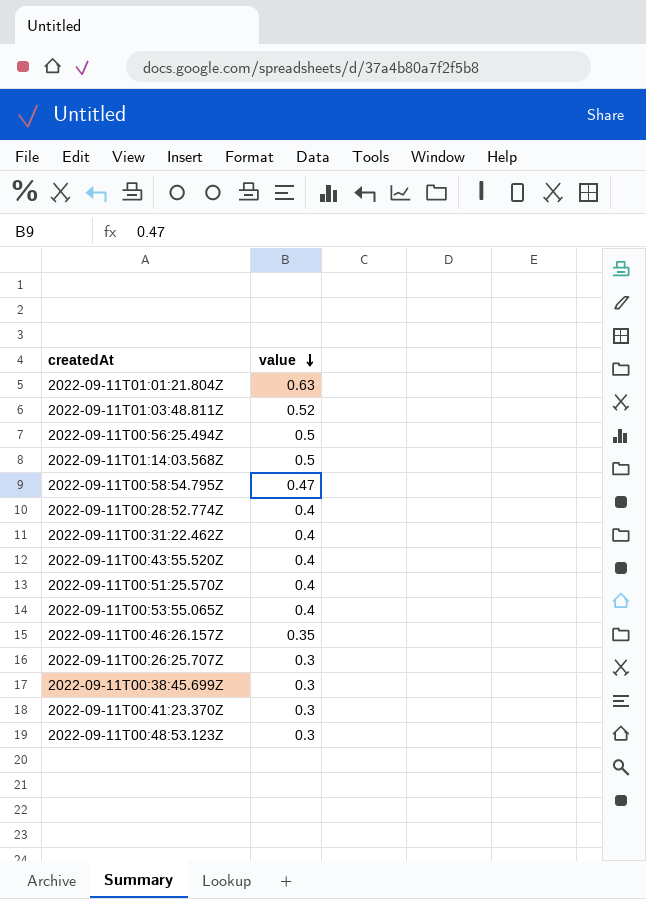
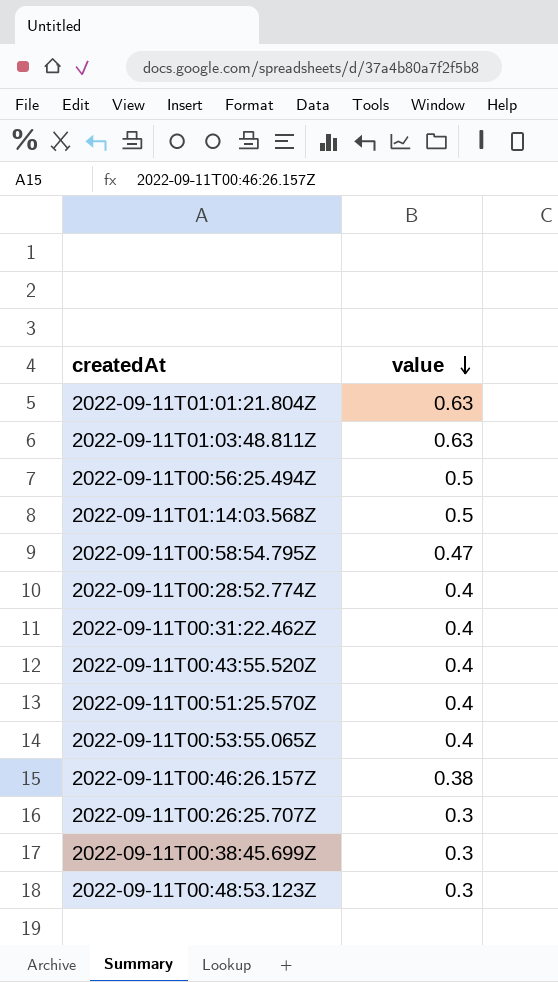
row 2022-09-11T00:41:23.370Z: 0.3 -> none
2022-09-11T01:03:48.811Z | value: 0.52 -> 0.63
2022-09-11T00:46:26.157Z | value: 0.35 -> 0.38

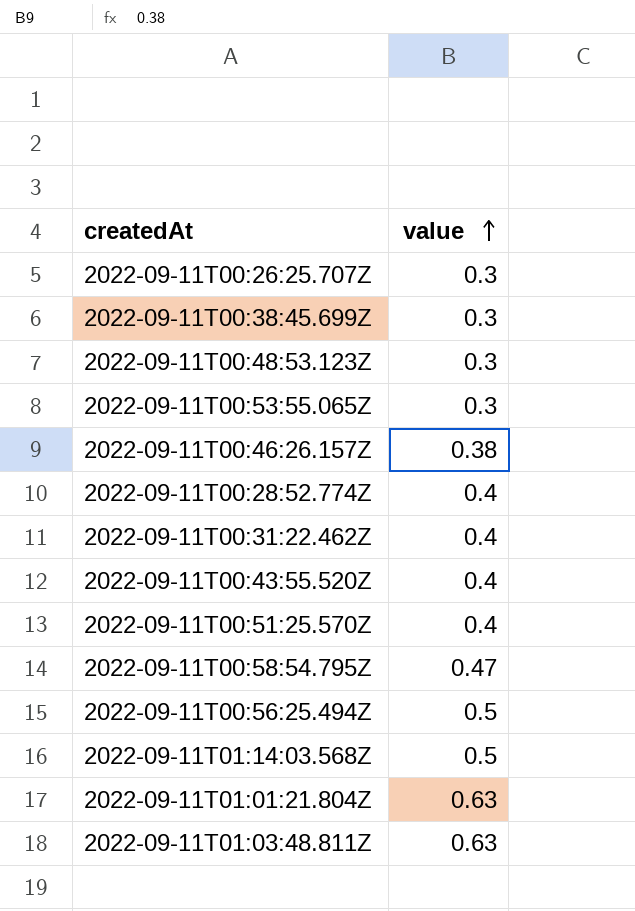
row order: value descending -> value ascending
2022-09-11T00:53:55.065Z | value: 0.4 -> 0.3

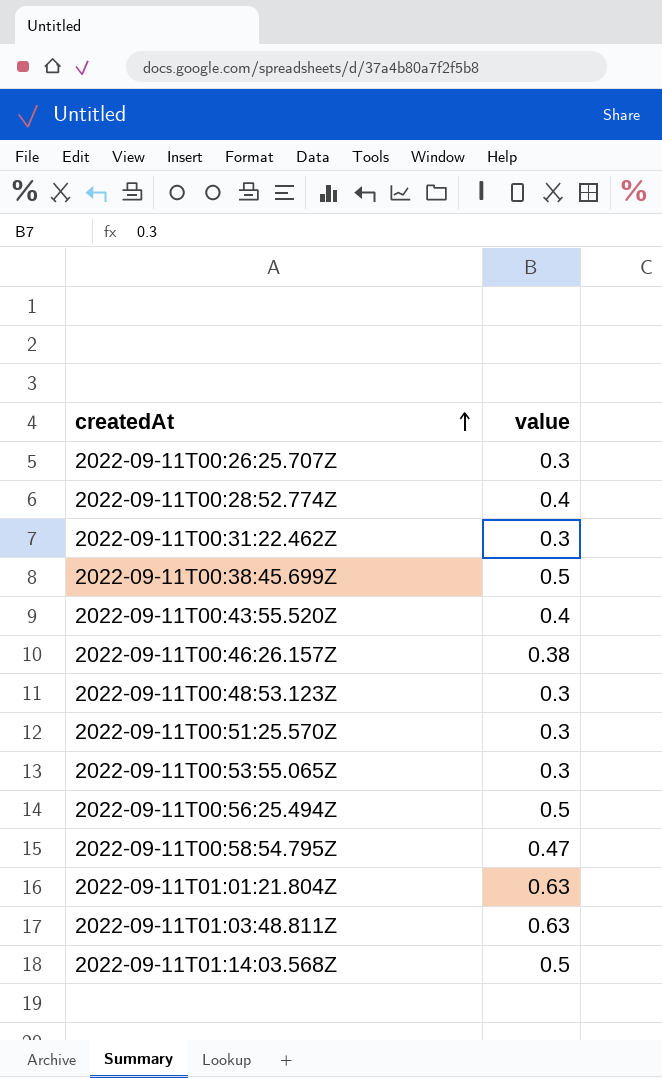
row order: value ascending -> createdAt ascending
2022-09-11T00:31:22.462Z | value: 0.4 -> 0.3
2022-09-11T00:38:45.699Z | value: 0.3 -> 0.5
2022-09-11T00:51:25.570Z | value: 0.4 -> 0.3

